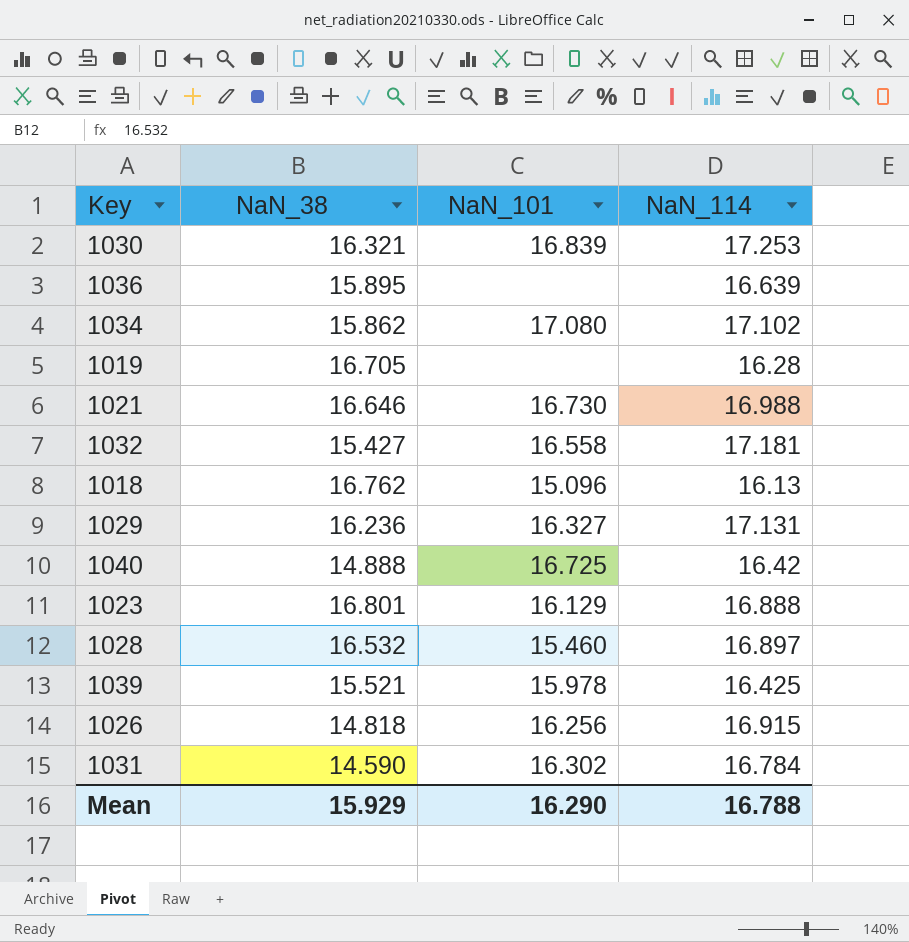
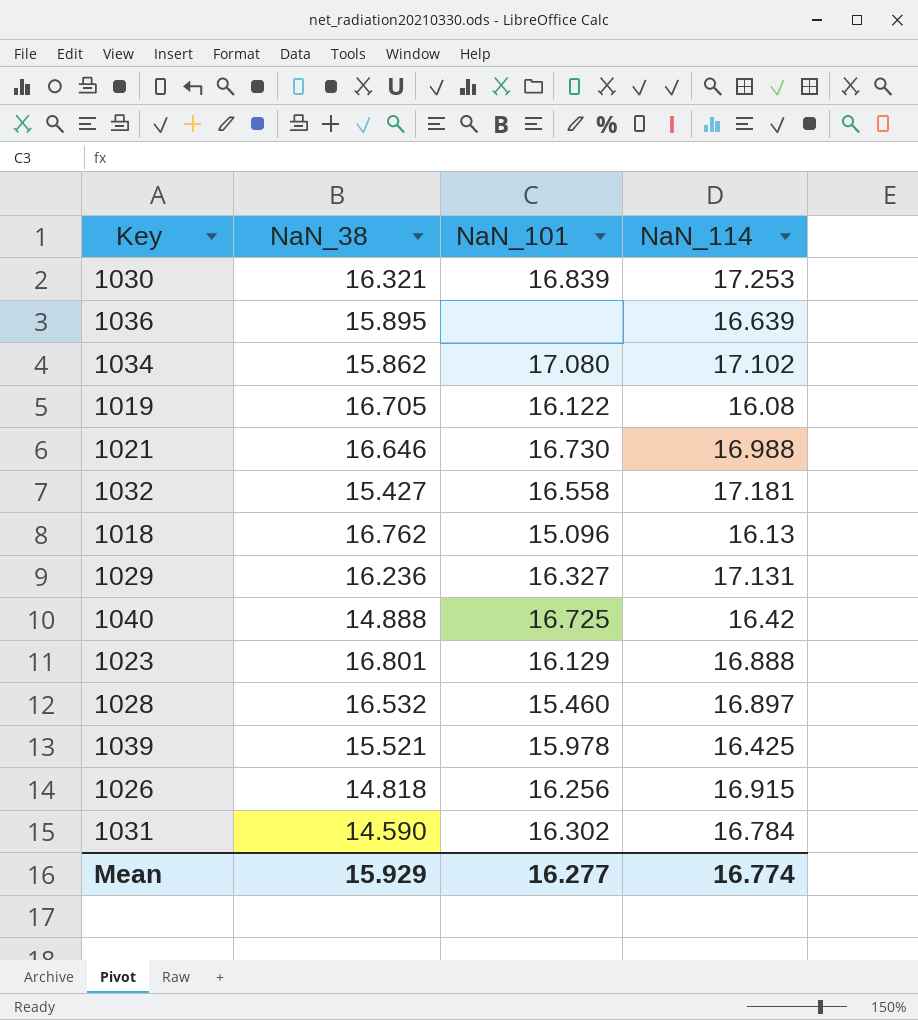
1019 | NaN_101: none -> 16.122
1019 | NaN_114: 16.28 -> 16.08
Mean | NaN_101: 16.290 -> 16.277
Mean | NaN_114: 16.788 -> 16.774

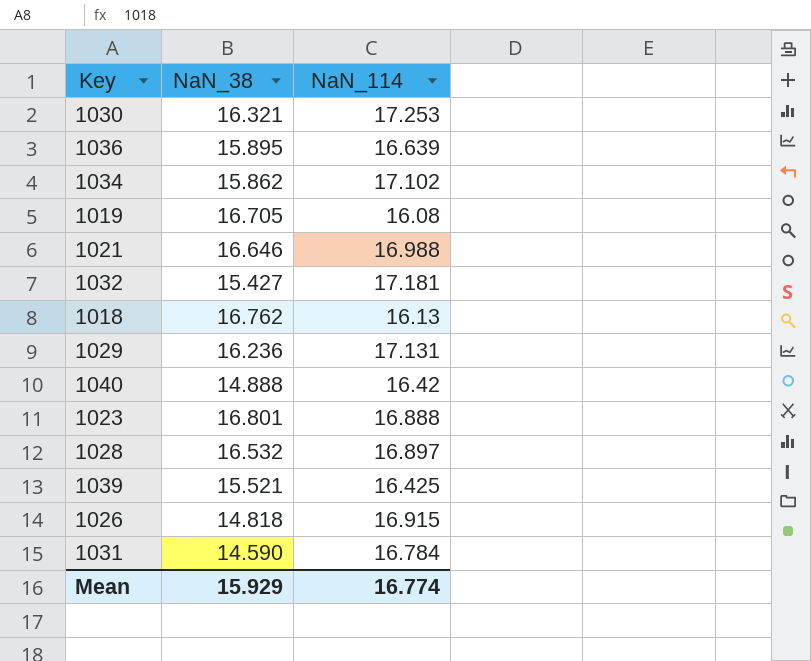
column NaN_101 | position: 3 -> none

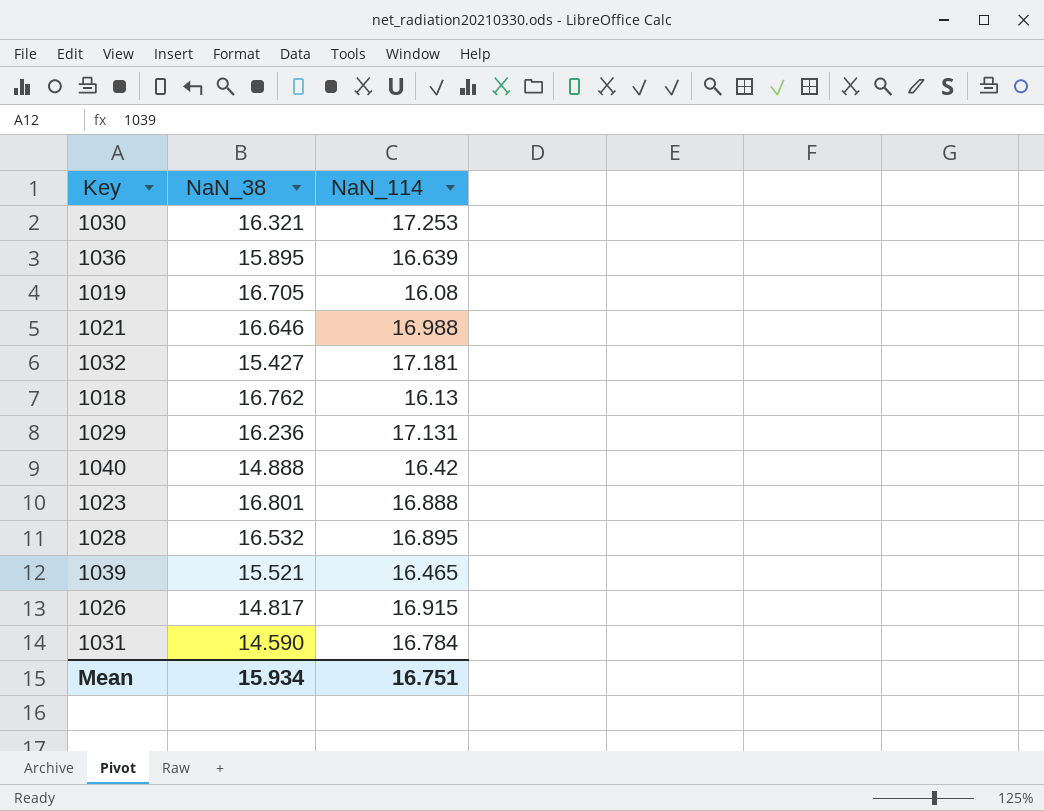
row 1034: 15.862 | 17.102 -> none
1028 | NaN_114: 16.897 -> 16.895
1039 | NaN_114: 16.425 -> 16.465
1026 | NaN_38: 14.818 -> 14.817
Mean | NaN_38: 15.929 -> 15.934
Mean | NaN_114: 16.774 -> 16.751

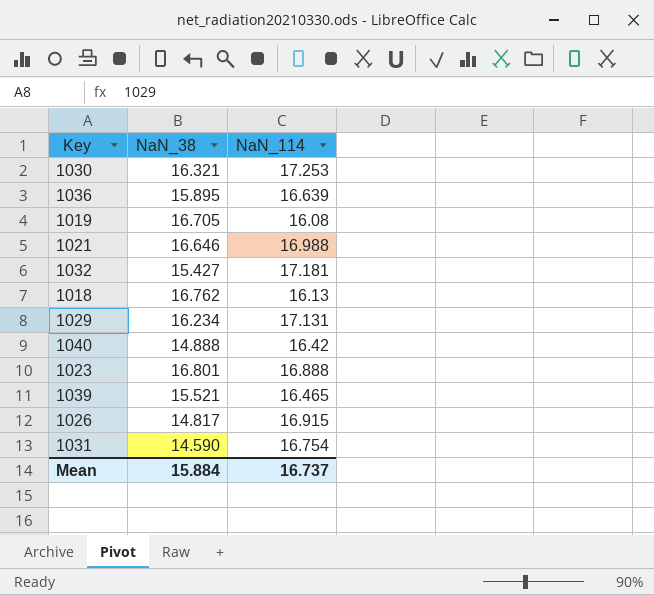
row 1028: 16.532 | 16.895 -> none
1029 | NaN_38: 16.236 -> 16.234
1031 | NaN_114: 16.784 -> 16.754
Mean | NaN_38: 15.934 -> 15.884
Mean | NaN_114: 16.751 -> 16.737

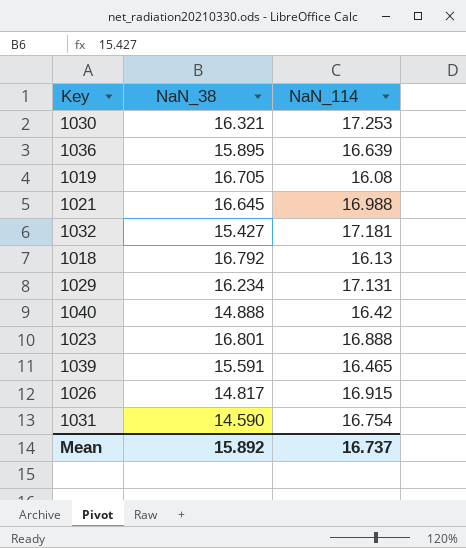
1021 | NaN_38: 16.646 -> 16.645
1018 | NaN_38: 16.762 -> 16.792
1039 | NaN_38: 15.521 -> 15.591
Mean | NaN_38: 15.884 -> 15.892

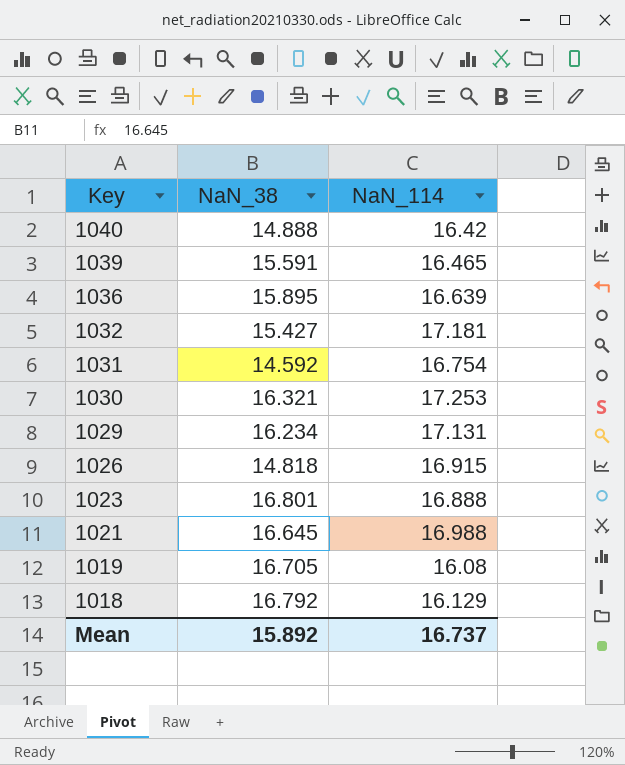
row order: none -> Key descending
1031 | NaN_38: 14.590 -> 14.592
1026 | NaN_38: 14.817 -> 14.818
1018 | NaN_114: 16.13 -> 16.129

